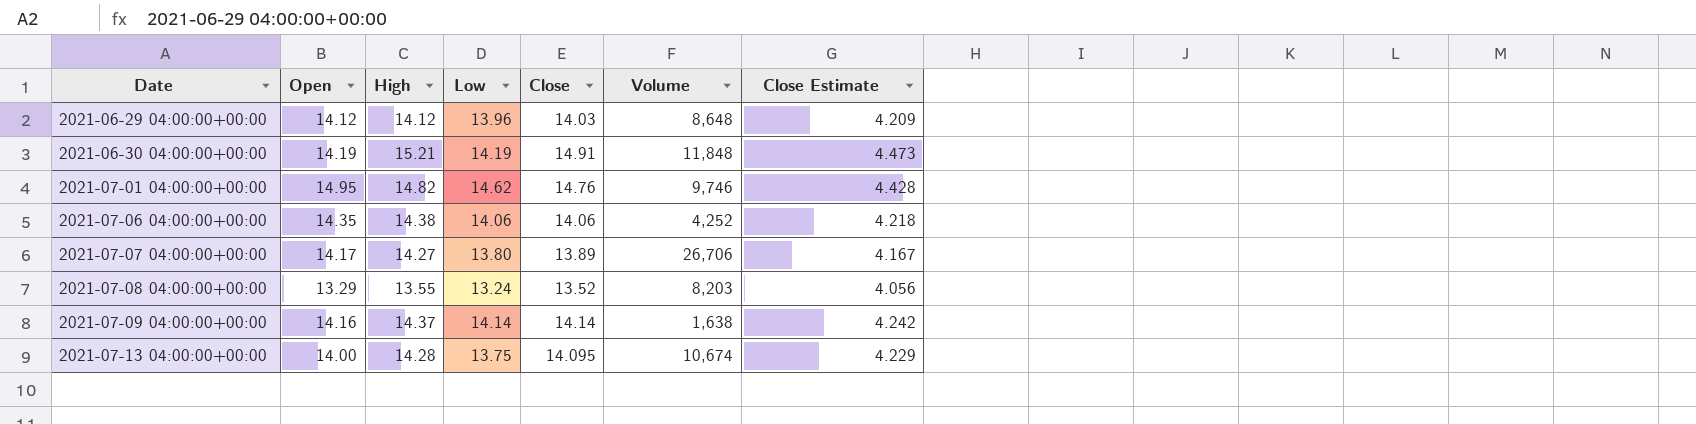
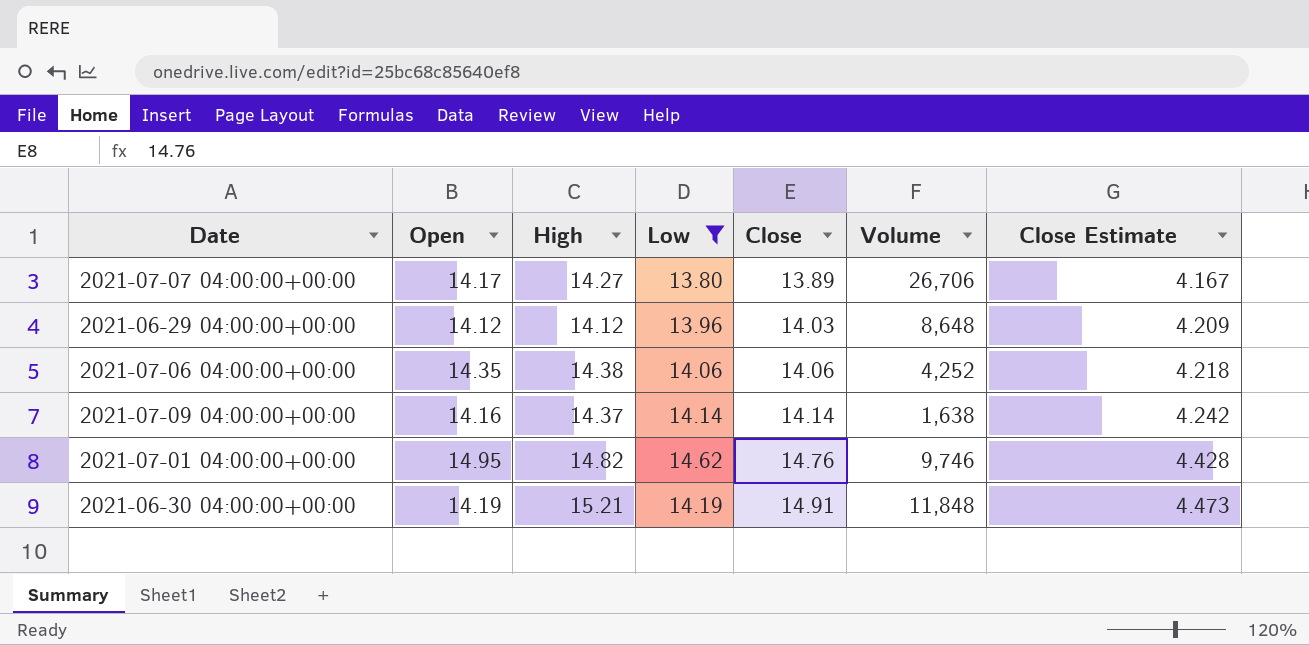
filter: none -> Low >= 13.80
row order: Date ascending -> Close ascending

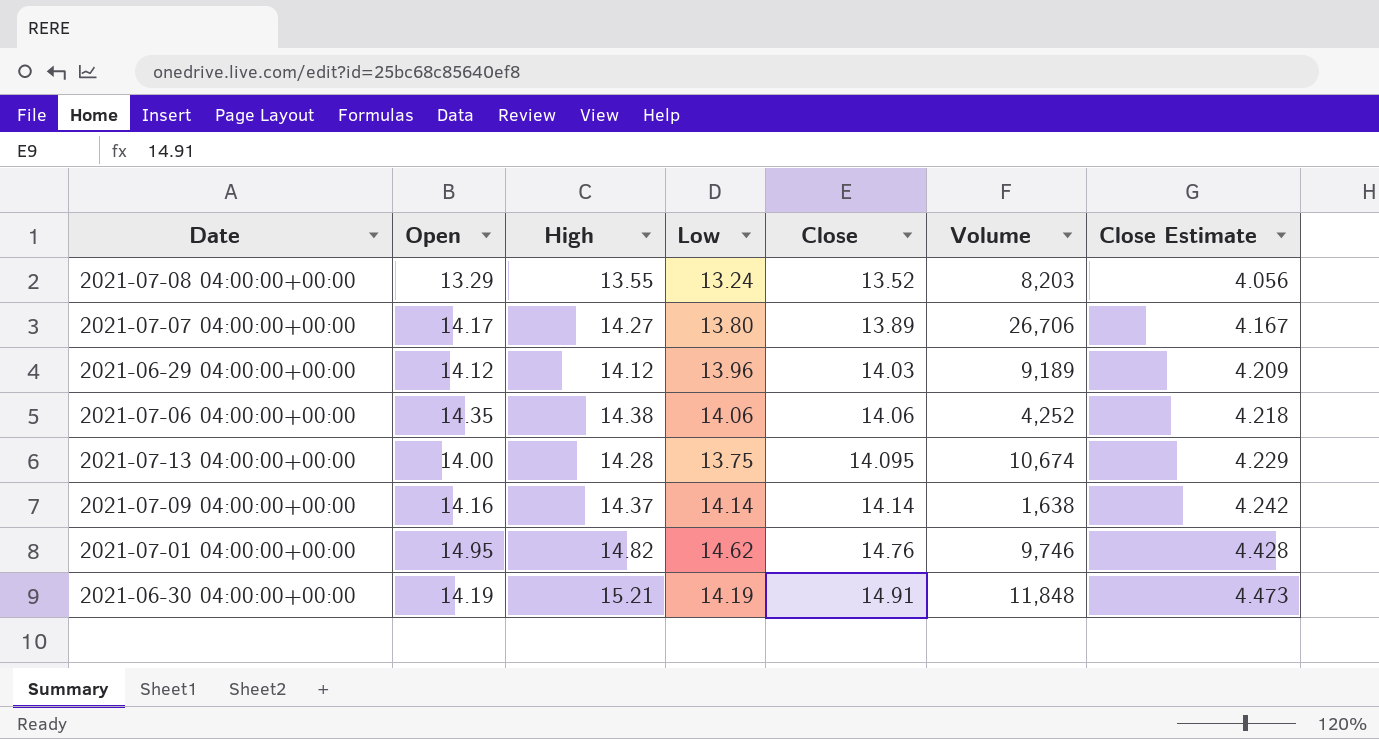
filter: Low >= 13.80 -> none
2021-06-29 04:00:00+00:00 | Volume: 8,648 -> 9,189

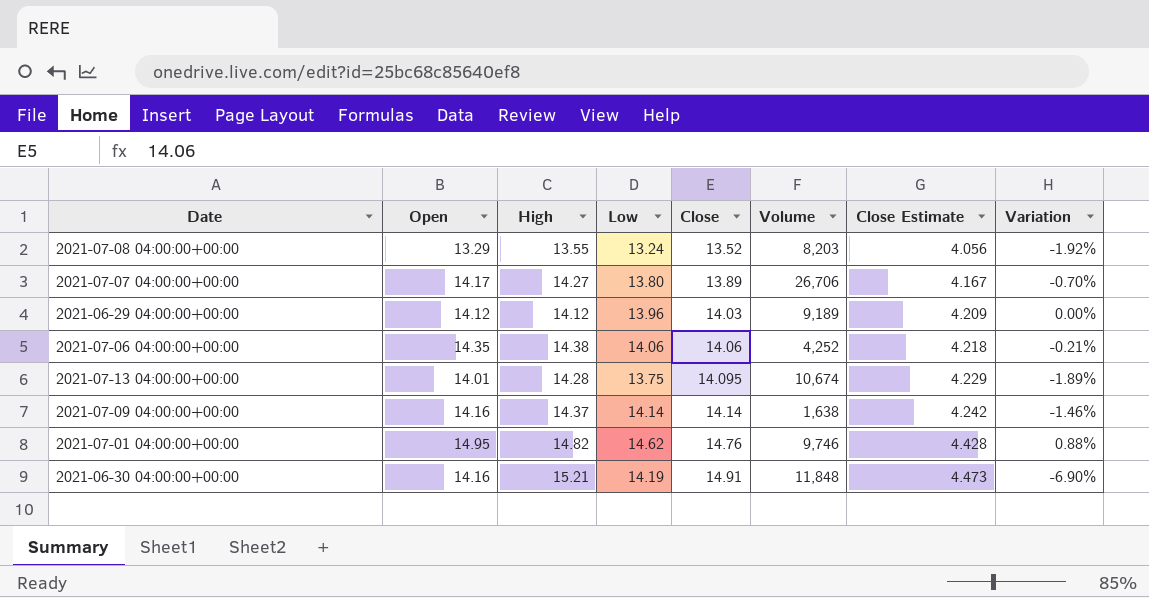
column Variation | formula: none -> ([Open] - [High]) / [High]
2021-07-13 04:00:00+00:00 | Open: 14.00 -> 14.01
2021-06-30 04:00:00+00:00 | Open: 14.19 -> 14.16

